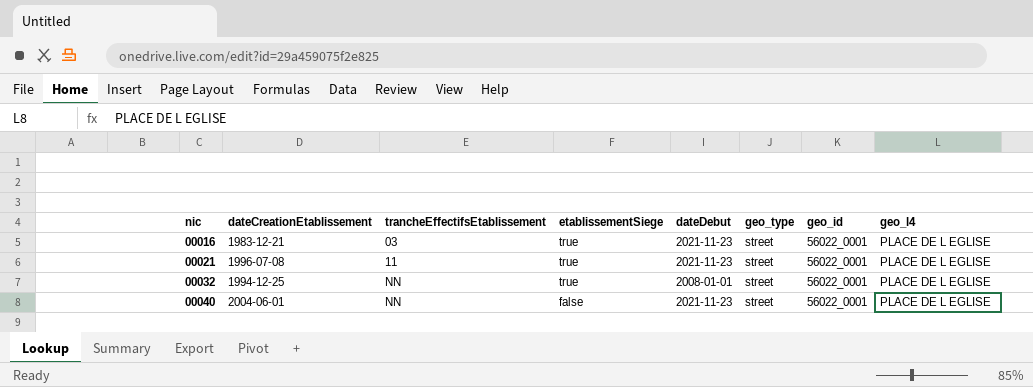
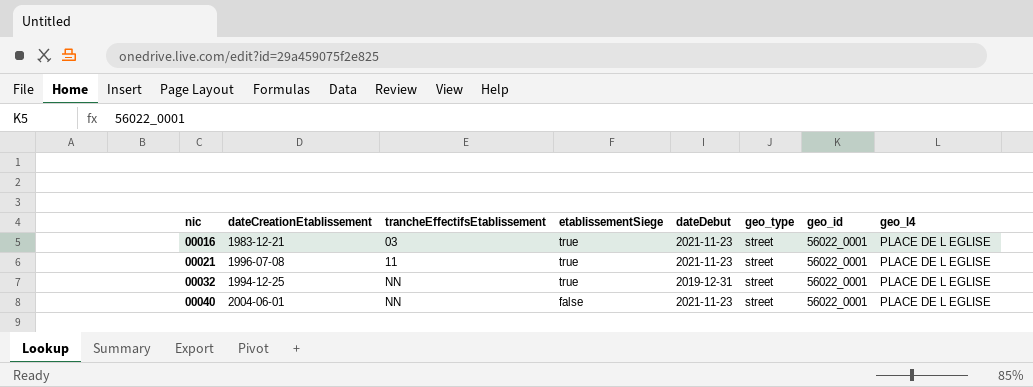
00032 | dateDebut: 2008-01-01 -> 2019-12-31

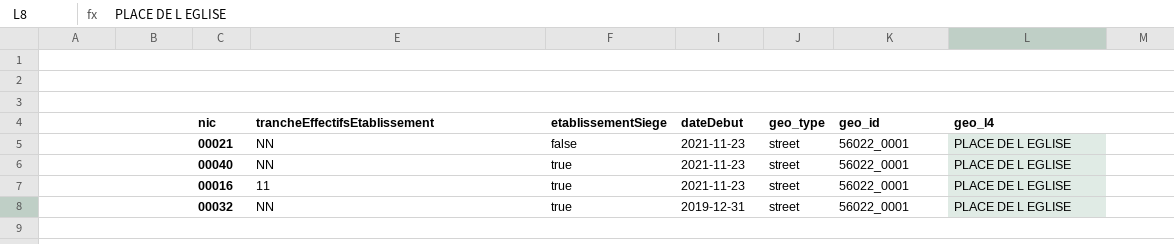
row order: nic ascending -> etablissementSiege ascending
column dateCreationEtablissement | position: 2 -> none
00021 | trancheEffectifsEtablissement: 11 -> NN
00021 | etablissementSiege: true -> false
00040 | etablissementSiege: false -> true
00016 | trancheEffectifsEtablissement: 03 -> 11

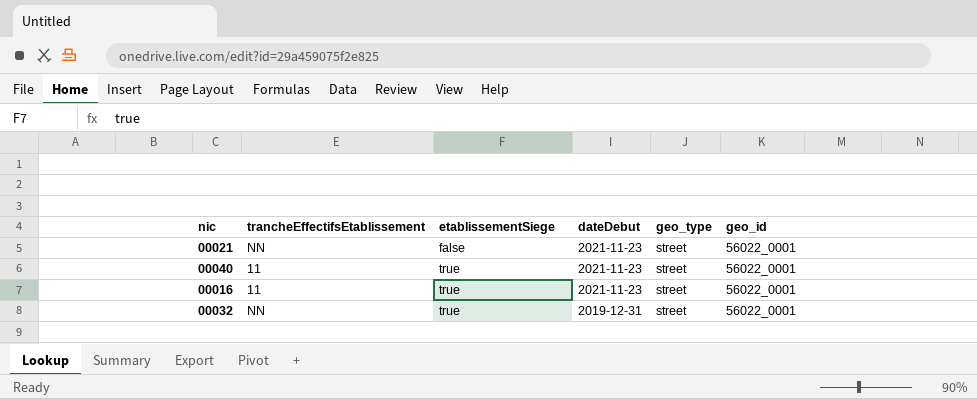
column geo_l4 | position: 7 -> none
00040 | trancheEffectifsEtablissement: NN -> 11

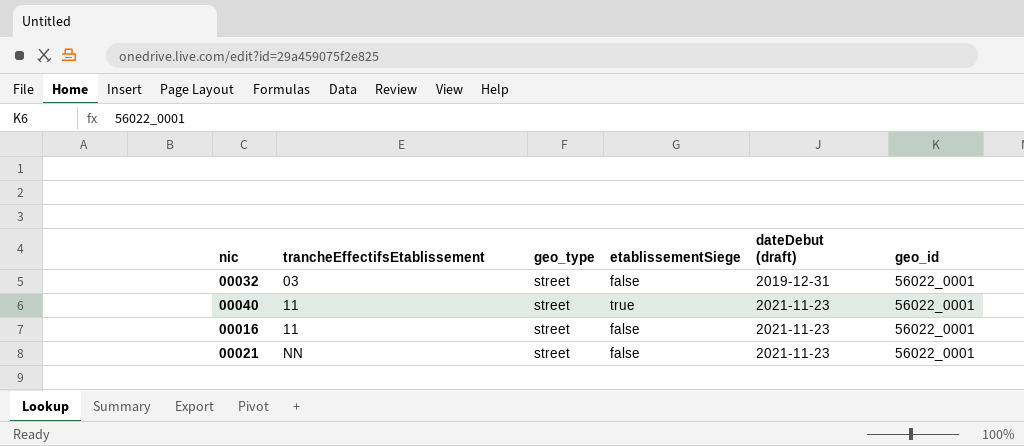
row order: etablissementSiege ascending -> trancheEffectifsEtablissement ascending
column geo_type | position: 5 -> 3
column name: dateDebut -> dateDebut (draft)
00032 | trancheEffectifsEtablissement: NN -> 03
00032 | etablissementSiege: true -> false
00016 | etablissementSiege: true -> false

